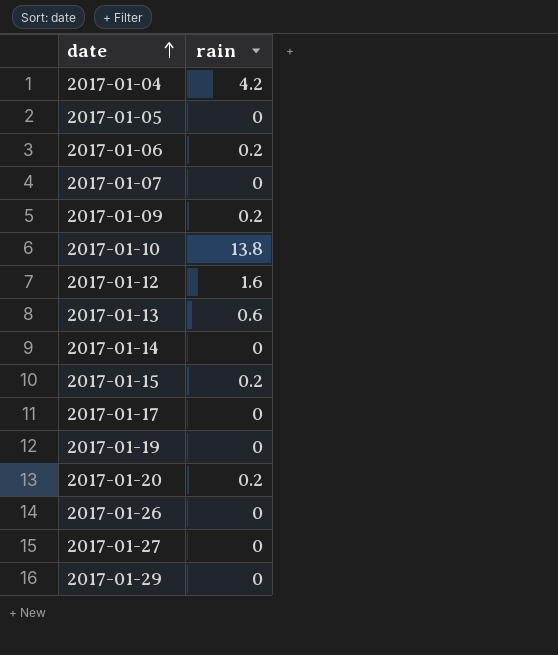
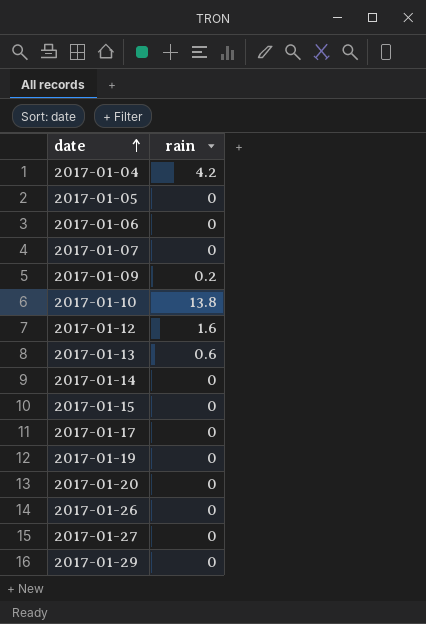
2017-01-06 | rain: 0.2 -> 0
2017-01-15 | rain: 0.2 -> 0
2017-01-20 | rain: 0.2 -> 0

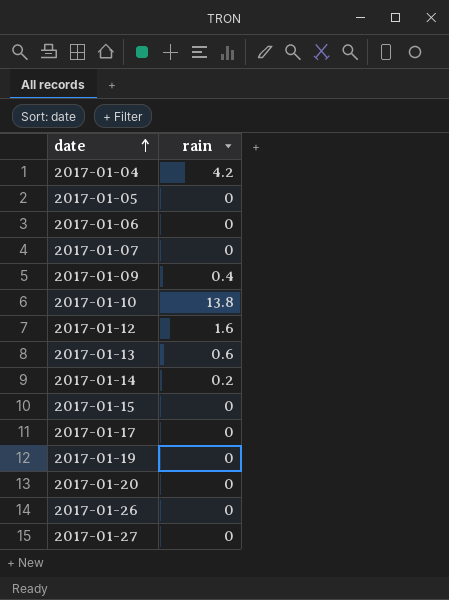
row 2017-01-29: 0 -> none
2017-01-09 | rain: 0.2 -> 0.4
2017-01-14 | rain: 0 -> 0.2

